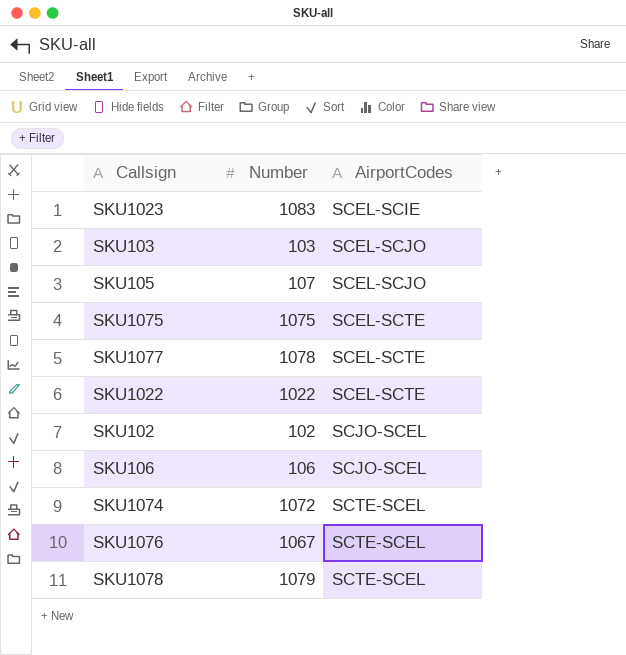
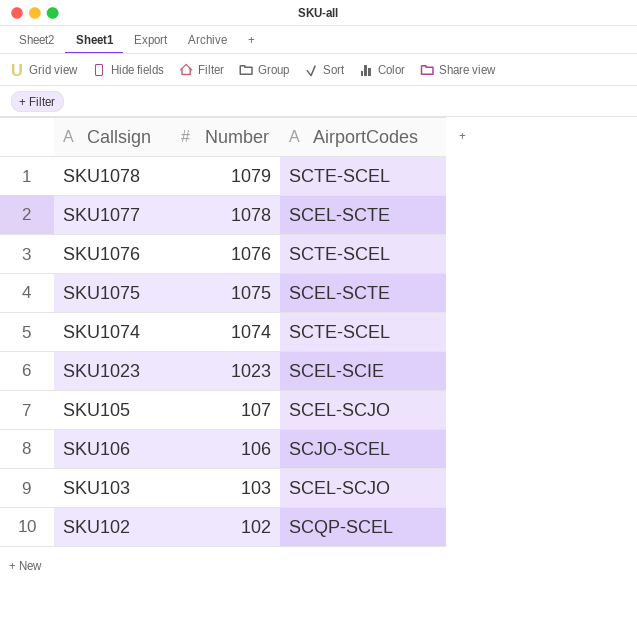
row order: AirportCodes ascending -> Number descending
row SKU1022: 1022 | SCEL-SCTE -> none
SKU1076 | Number: 1067 -> 1076
SKU1074 | Number: 1072 -> 1074
SKU1023 | Number: 1083 -> 1023
SKU102 | AirportCodes: SCJO-SCEL -> SCQP-SCEL

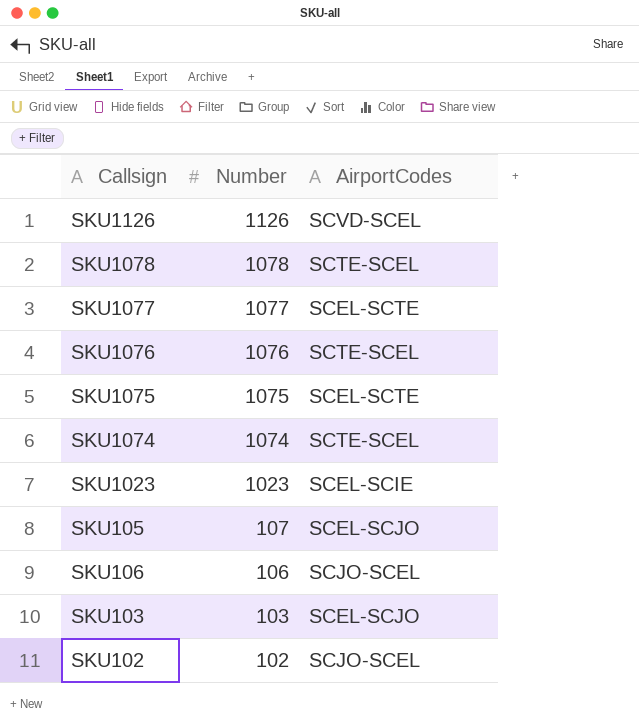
row SKU1126: none -> 1126 | SCVD-SCEL
SKU1078 | Number: 1079 -> 1078
SKU1077 | Number: 1078 -> 1077
SKU102 | AirportCodes: SCQP-SCEL -> SCJO-SCEL

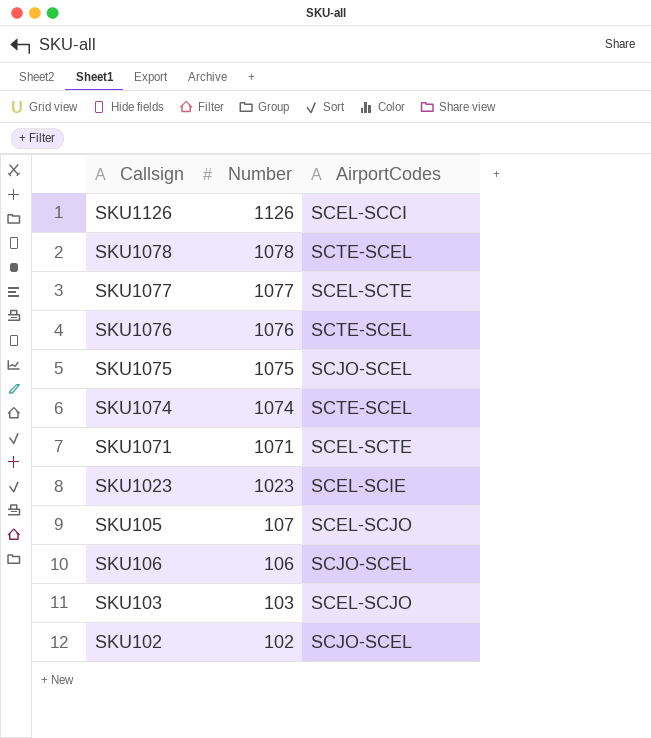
SKU1126 | AirportCodes: SCVD-SCEL -> SCEL-SCCI
SKU1075 | AirportCodes: SCEL-SCTE -> SCJO-SCEL
row SKU1071: none -> 1071 | SCEL-SCTE

